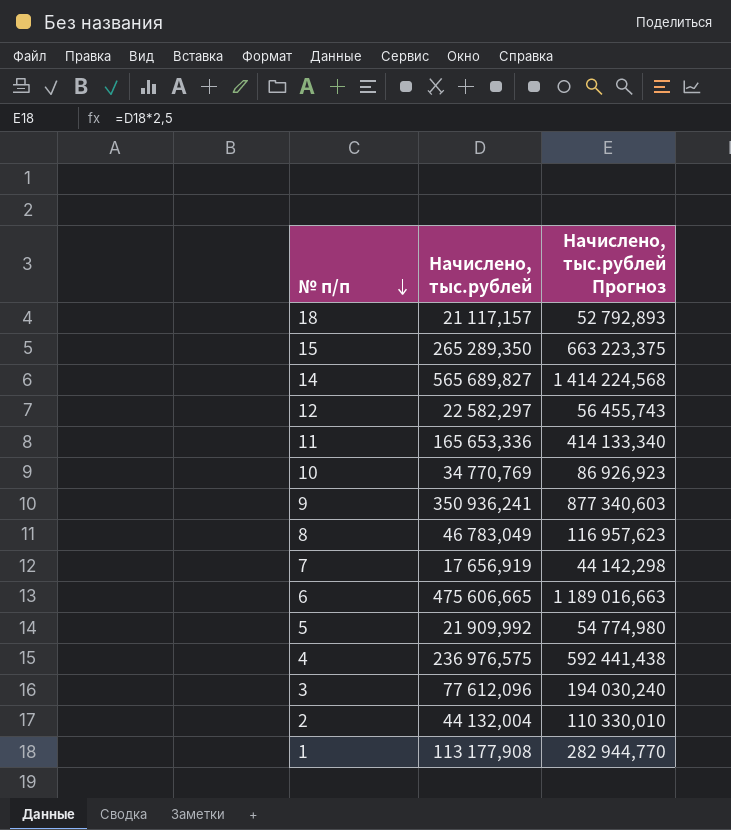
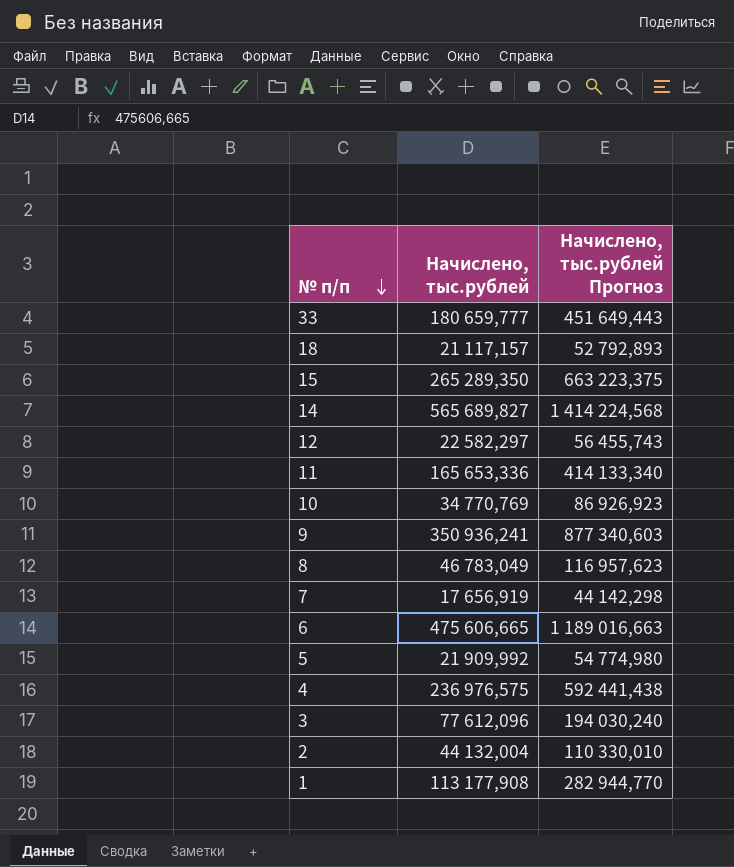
row 33: none -> 180 659,777 | 451 649,443

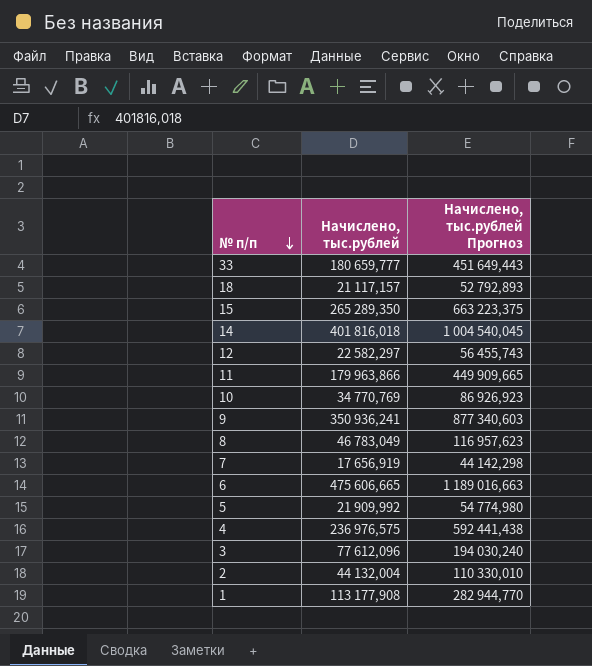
14 | Начислено, тыс.рублей: 565 689,827 -> 401 816,018
14 | Начислено, тыс.рублей Прогноз: 1 414 224,568 -> 1 004 540,045
11 | Начислено, тыс.рублей: 165 653,336 -> 179 963,866
11 | Начислено, тыс.рублей Прогноз: 414 133,340 -> 449 909,665

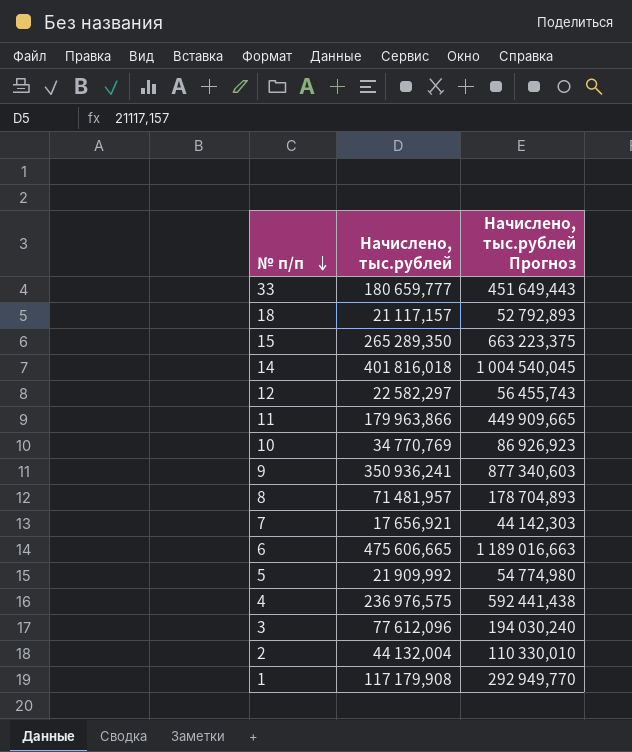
8 | Начислено, тыс.рублей: 46 783,049 -> 71 481,957
8 | Начислено, тыс.рублей Прогноз: 116 957,623 -> 178 704,893
7 | Начислено, тыс.рублей: 17 656,919 -> 17 656,921
7 | Начислено, тыс.рублей Прогноз: 44 142,298 -> 44 142,303
1 | Начислено, тыс.рублей: 113 177,908 -> 117 179,908
1 | Начислено, тыс.рублей Прогноз: 282 944,770 -> 292 949,770

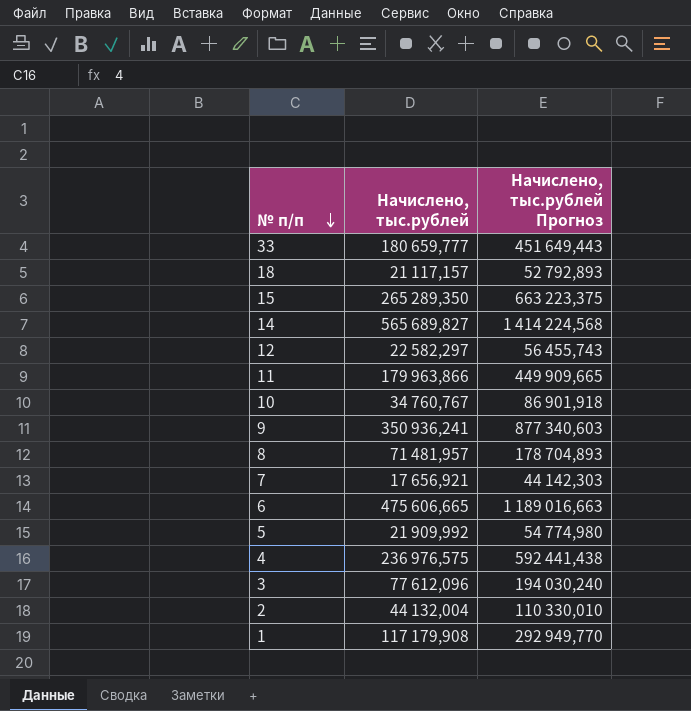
14 | Начислено, тыс.рублей: 401 816,018 -> 565 689,827
14 | Начислено, тыс.рублей Прогноз: 1 004 540,045 -> 1 414 224,568
10 | Начислено, тыс.рублей: 34 770,769 -> 34 760,767
10 | Начислено, тыс.рублей Прогноз: 86 926,923 -> 86 901,918

